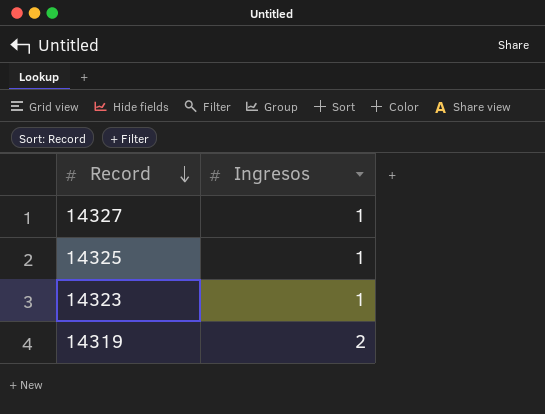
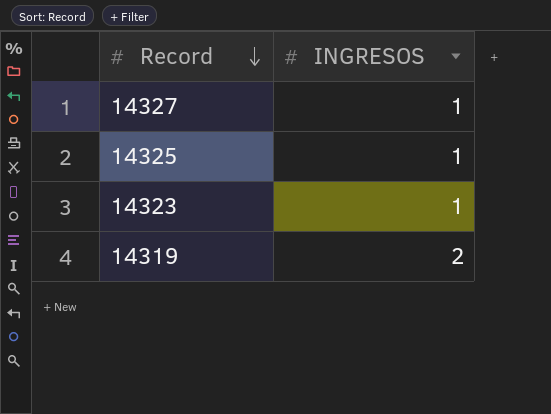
column name: Ingresos -> INGRESOS

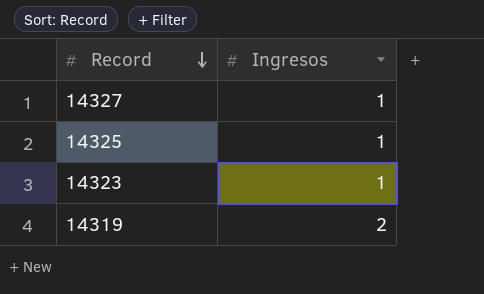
column name: INGRESOS -> Ingresos

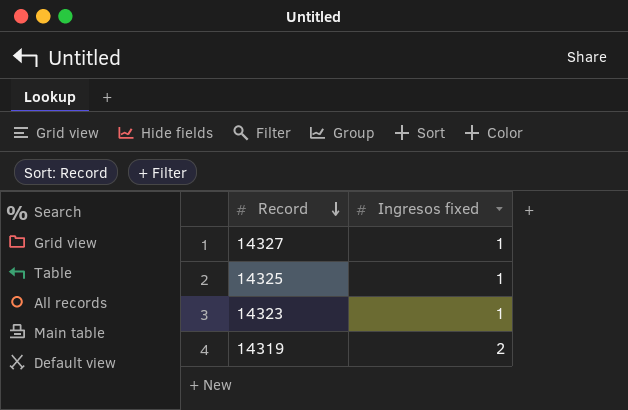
column name: Ingresos -> Ingresos fixed

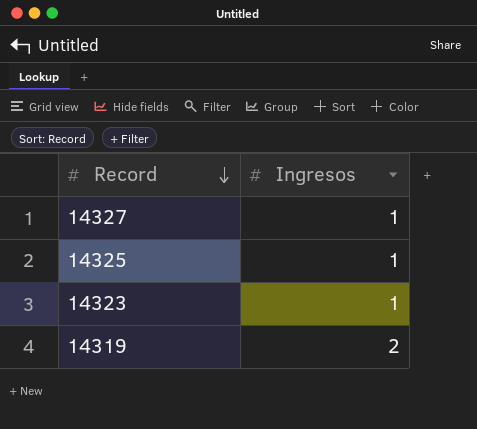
column name: Ingresos fixed -> Ingresos

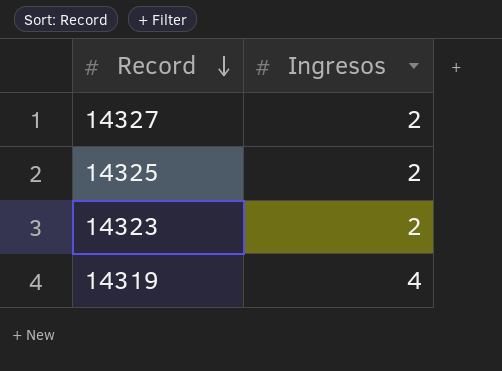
14327 | Ingresos: 1 -> 2
14325 | Ingresos: 1 -> 2
14323 | Ingresos: 1 -> 2
14319 | Ingresos: 2 -> 4

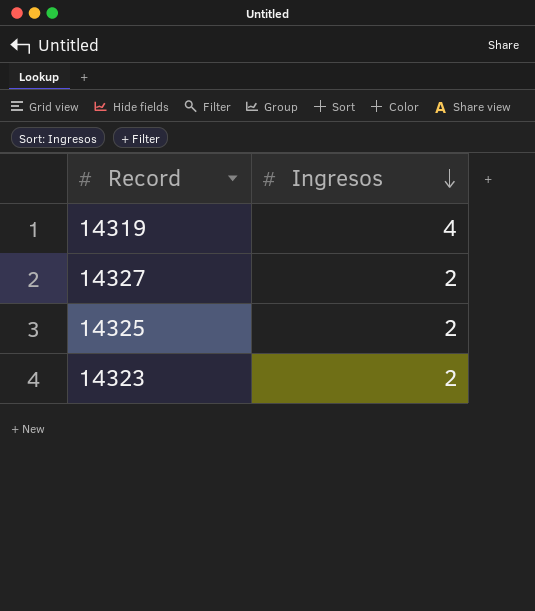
row order: Record descending -> Ingresos descending

